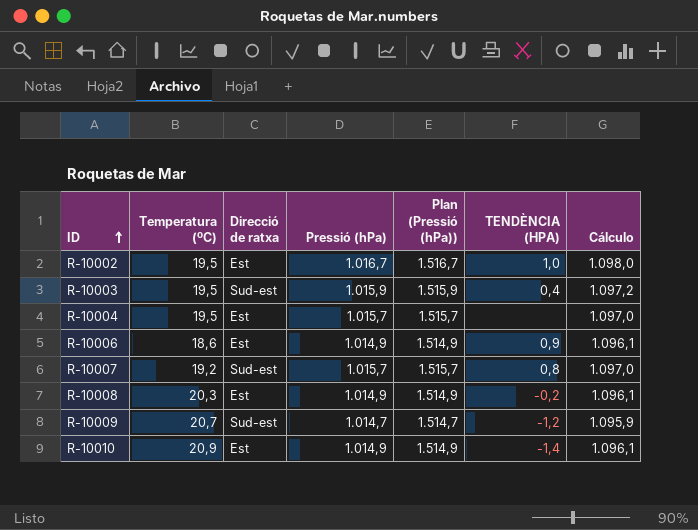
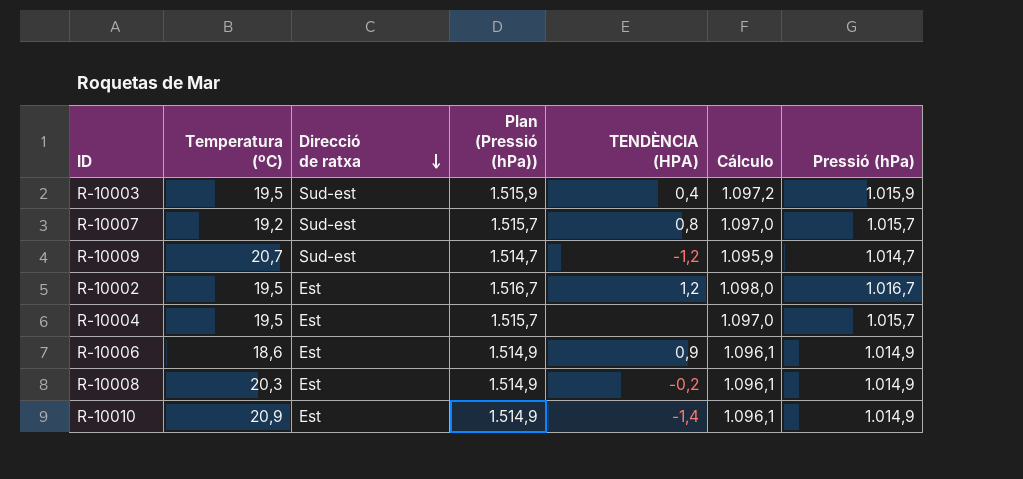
row order: ID ascending -> Direcció de ratxa descending
column Pressió (hPa) | position: 4 -> 7
R-10002 | TENDÈNCIA (HPA): 1,0 -> 1,2

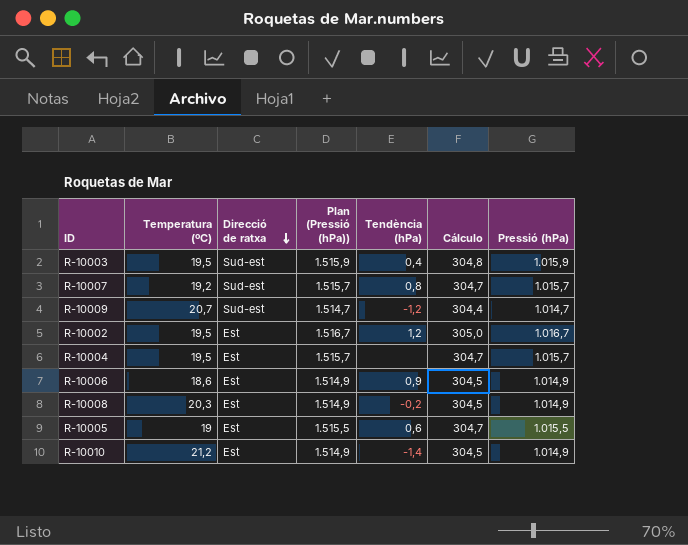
column name: TENDÈNCIA (HPA) -> Tendència (hPa)
column Cálculo | formula: [Pressió (hPa)] * 1,08 -> [Pressió (hPa)] * 0,3
row R-10005: none -> 19 | Est | 1.515,5 | 0,6 | 304,7 | 1.015,5
R-10010 | Temperatura (ºC): 20,9 -> 21,2

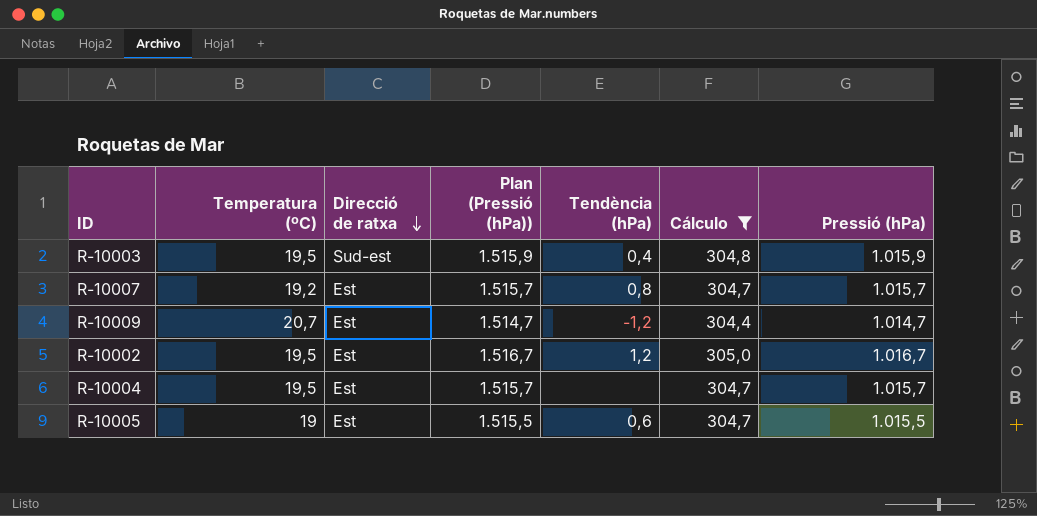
filter: none -> Cálculo != 304,5
R-10007 | Direcció de ratxa: Sud-est -> Est
R-10009 | Direcció de ratxa: Sud-est -> Est

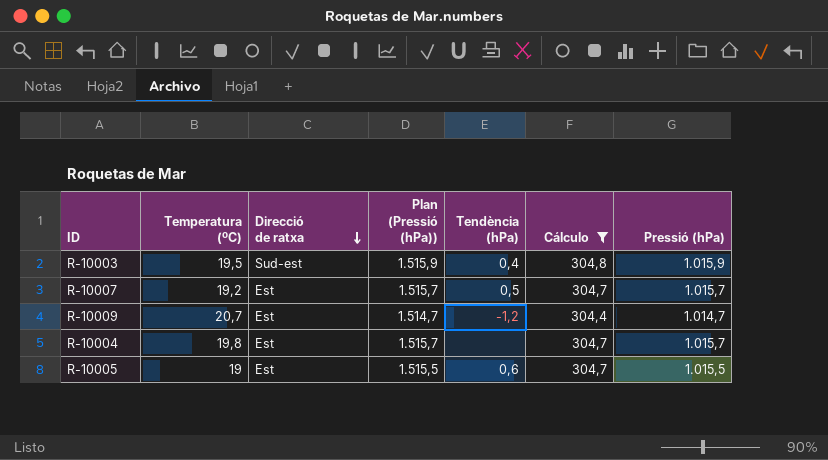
row R-10002: 19,5 | Est | 1.516,7 | 1,2 | 305,0 | 1.016,7 -> none
R-10007 | Tendència (hPa): 0,8 -> 0,5
R-10004 | Temperatura (ºC): 19,5 -> 19,8

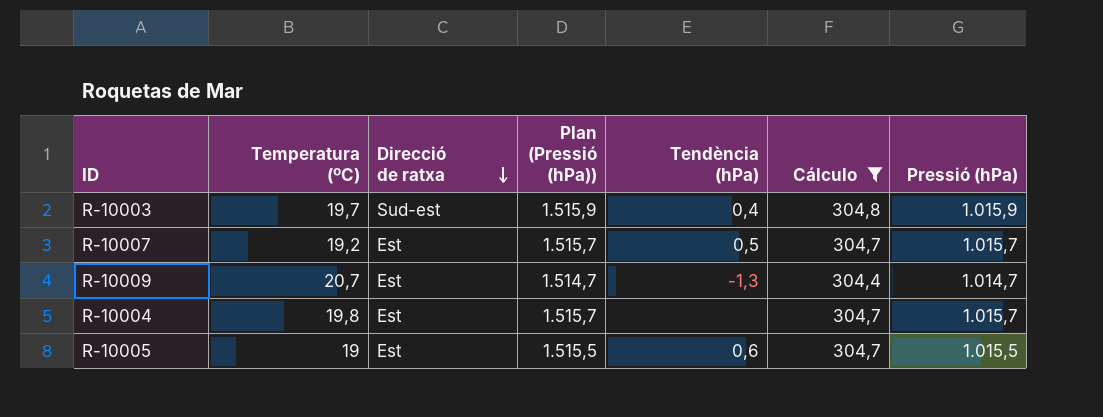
R-10003 | Temperatura (ºC): 19,5 -> 19,7
R-10009 | Tendència (hPa): -1,2 -> -1,3

